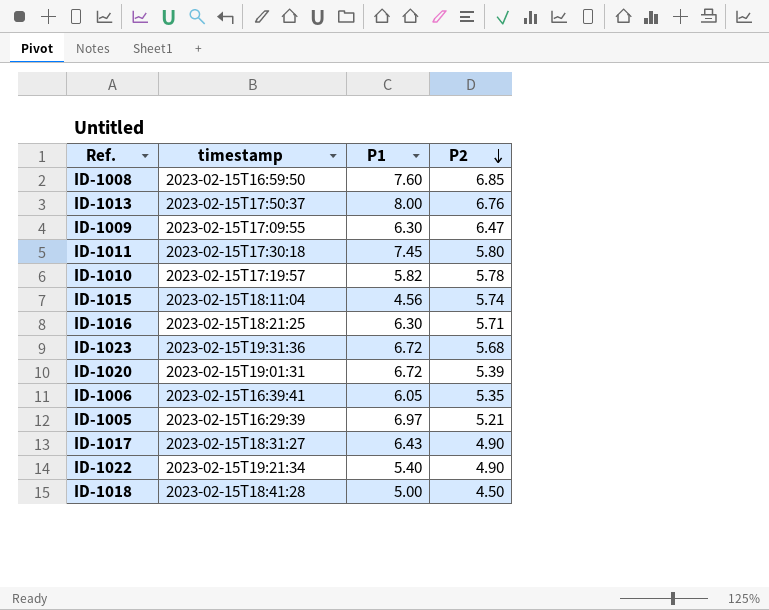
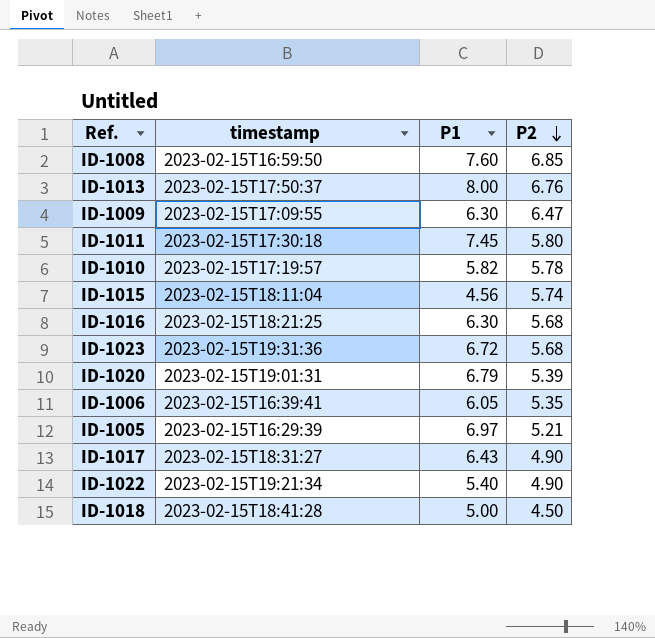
ID-1016 | P2: 5.71 -> 5.68
ID-1020 | P1: 6.72 -> 6.79

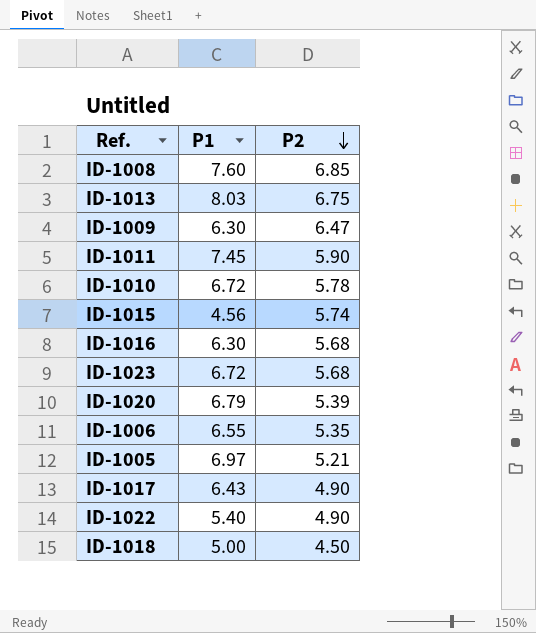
column timestamp | position: 2 -> none
ID-1013 | P1: 8.00 -> 8.03
ID-1013 | P2: 6.76 -> 6.75
ID-1011 | P2: 5.80 -> 5.90
ID-1010 | P1: 5.82 -> 6.72
ID-1006 | P1: 6.05 -> 6.55

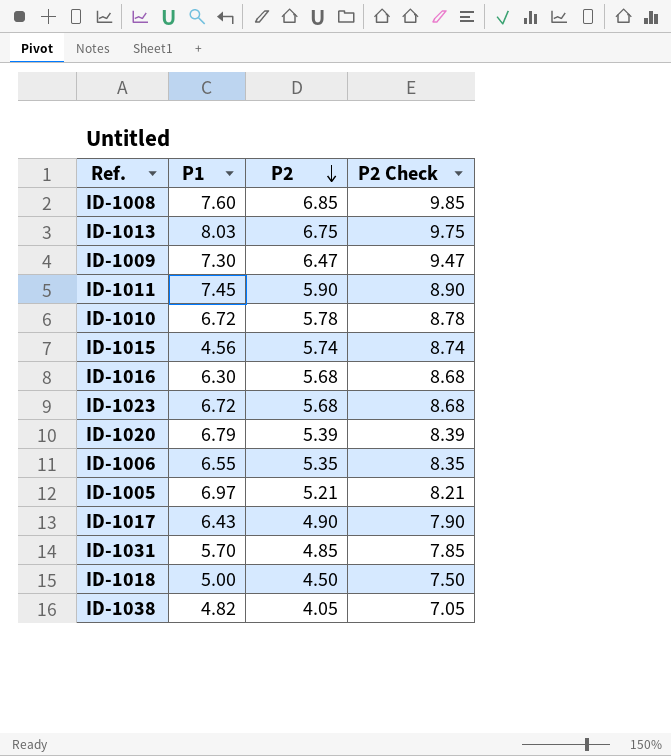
column P2 Check | formula: none -> [P2] + 3
row ID-1022: 5.40 | 4.90 -> none
ID-1009 | P1: 6.30 -> 7.30
row ID-1031: none -> 5.70 | 4.85 | 7.85
row ID-1038: none -> 4.82 | 4.05 | 7.05

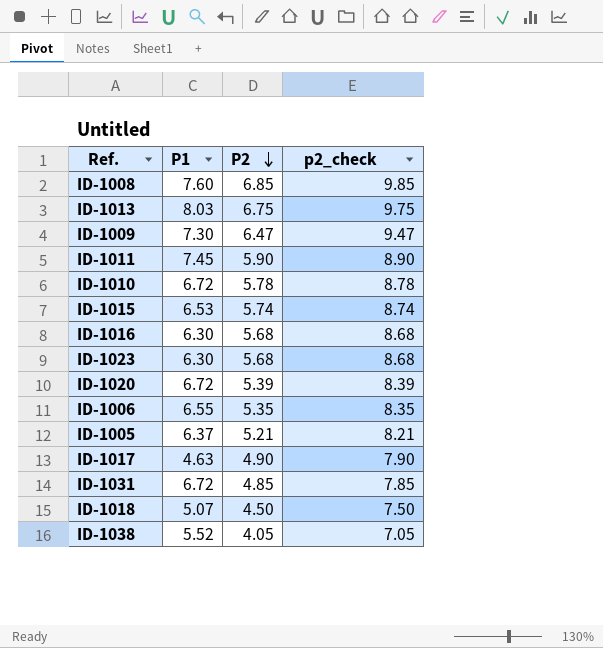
column name: P2 Check -> p2_check
ID-1015 | P1: 4.56 -> 6.53
ID-1023 | P1: 6.72 -> 6.30
ID-1020 | P1: 6.79 -> 6.72
ID-1005 | P1: 6.97 -> 6.37
ID-1017 | P1: 6.43 -> 4.63
ID-1031 | P1: 5.70 -> 6.72
ID-1018 | P1: 5.00 -> 5.07
ID-1038 | P1: 4.82 -> 5.52

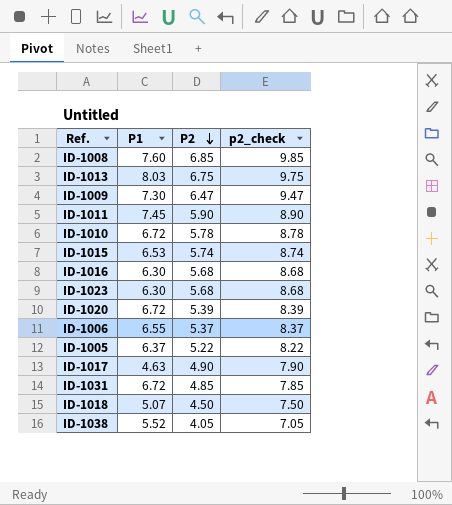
ID-1006 | P2: 5.35 -> 5.37
ID-1006 | p2_check: 8.35 -> 8.37
ID-1005 | P2: 5.21 -> 5.22
ID-1005 | p2_check: 8.21 -> 8.22

